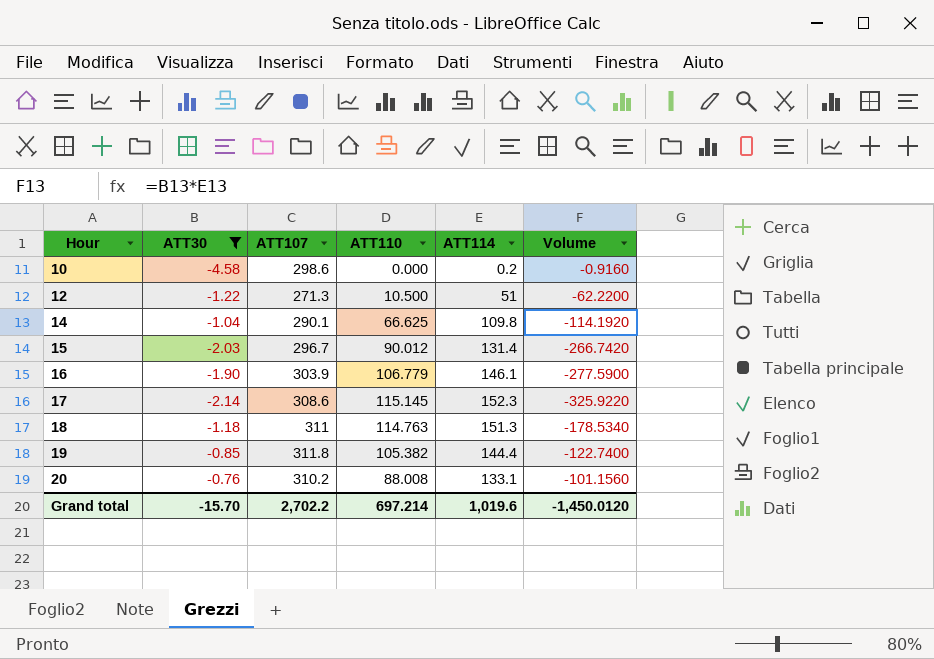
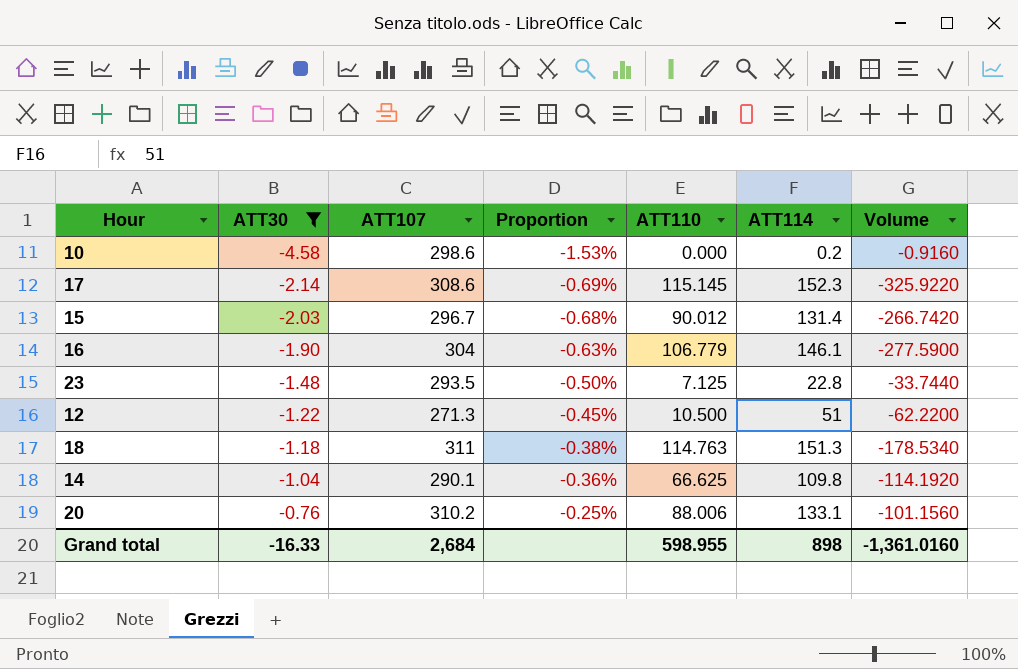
row order: Hour ascending -> ATT30 ascending
column Proportion | formula: none -> [ATT30] / [ATT107]
row 19: -0.85 | 311.8 | 105.382 | 144.4 | -122.7400 -> none
16 | ATT107: 303.9 -> 304
row 23: none -> -1.48 | 293.5 | -0.50% | 7.125 | 22.8 | -33.7440
20 | ATT110: 88.008 -> 88.006
Grand total | ATT30: -15.70 -> -16.33
Grand total | ATT107: 2,702.2 -> 2,684
Grand total | ATT110: 697.214 -> 598.955
Grand total | ATT114: 1,019.6 -> 898
Grand total | Volume: -1,450.0120 -> -1,361.0160

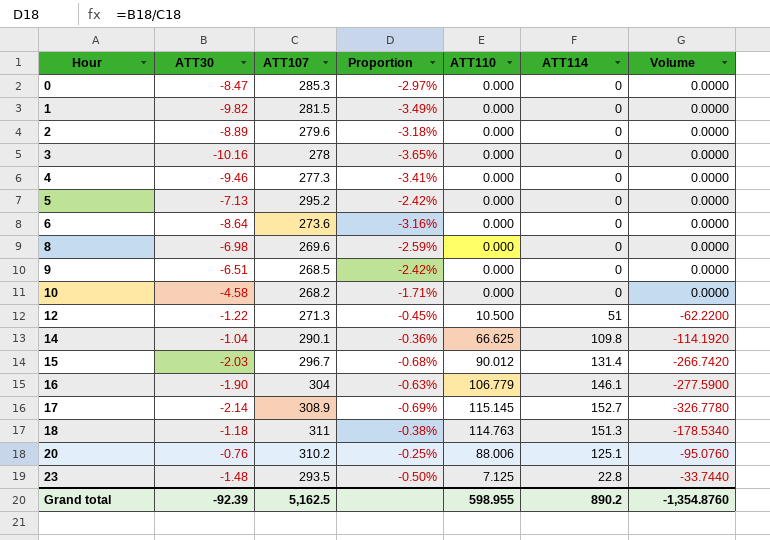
filter: ATT30 >= -4.58 -> none
row order: ATT30 ascending -> Hour ascending
10 | ATT107: 298.6 -> 268.2
10 | Proportion: -1.53% -> -1.71%
10 | ATT114: 0.2 -> 0
10 | Volume: -0.9160 -> 0.0000
17 | ATT107: 308.6 -> 308.9
17 | ATT114: 152.3 -> 152.7
17 | Volume: -325.9220 -> -326.7780
20 | ATT114: 133.1 -> 125.1
20 | Volume: -101.1560 -> -95.0760
Grand total | ATT30: -16.33 -> -92.39
Grand total | ATT107: 2,684 -> 5,162.5
Grand total | ATT114: 898 -> 890.2
Grand total | Volume: -1,361.0160 -> -1,354.8760

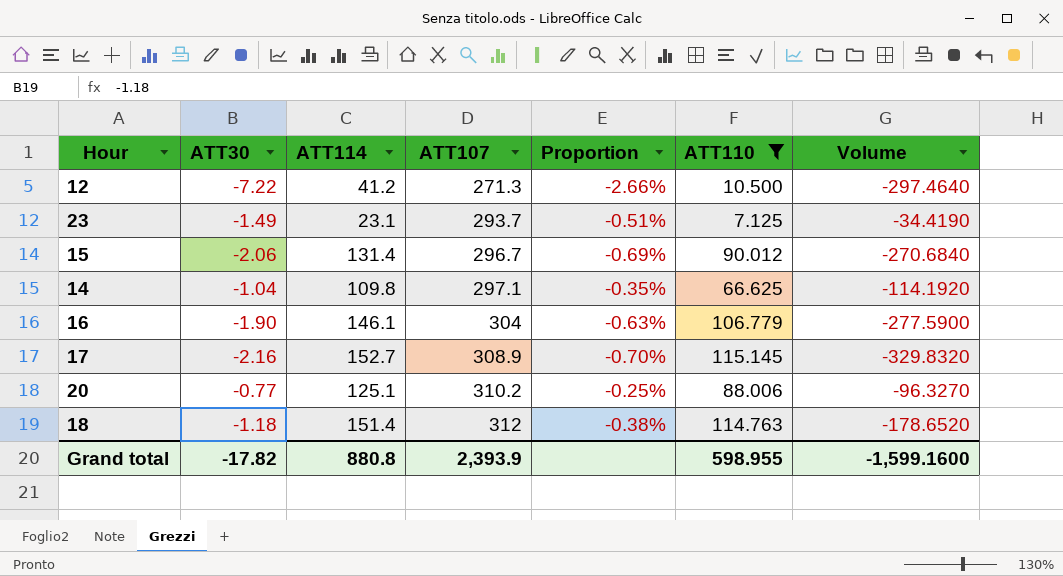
filter: none -> ATT110 != 0.000
row order: Hour ascending -> ATT107 ascending
column ATT114 | position: 6 -> 3
12 | ATT30: -1.22 -> -7.22
12 | ATT114: 51 -> 41.2
12 | Proportion: -0.45% -> -2.66%
12 | Volume: -62.2200 -> -297.4640
23 | ATT30: -1.48 -> -1.49
23 | ATT114: 22.8 -> 23.1
23 | ATT107: 293.5 -> 293.7
23 | Proportion: -0.50% -> -0.51%
23 | Volume: -33.7440 -> -34.4190
15 | ATT30: -2.03 -> -2.06
15 | Proportion: -0.68% -> -0.69%
15 | Volume: -266.7420 -> -270.6840
14 | ATT107: 290.1 -> 297.1
14 | Proportion: -0.36% -> -0.35%
17 | ATT30: -2.14 -> -2.16
17 | Proportion: -0.69% -> -0.70%
17 | Volume: -326.7780 -> -329.8320
20 | ATT30: -0.76 -> -0.77
20 | Volume: -95.0760 -> -96.3270
18 | ATT114: 151.3 -> 151.4
18 | ATT107: 311 -> 312
18 | Volume: -178.5340 -> -178.6520
Grand total | ATT30: -92.39 -> -17.82
Grand total | ATT114: 890.2 -> 880.8
Grand total | ATT107: 5,162.5 -> 2,393.9
Grand total | Volume: -1,354.8760 -> -1,599.1600

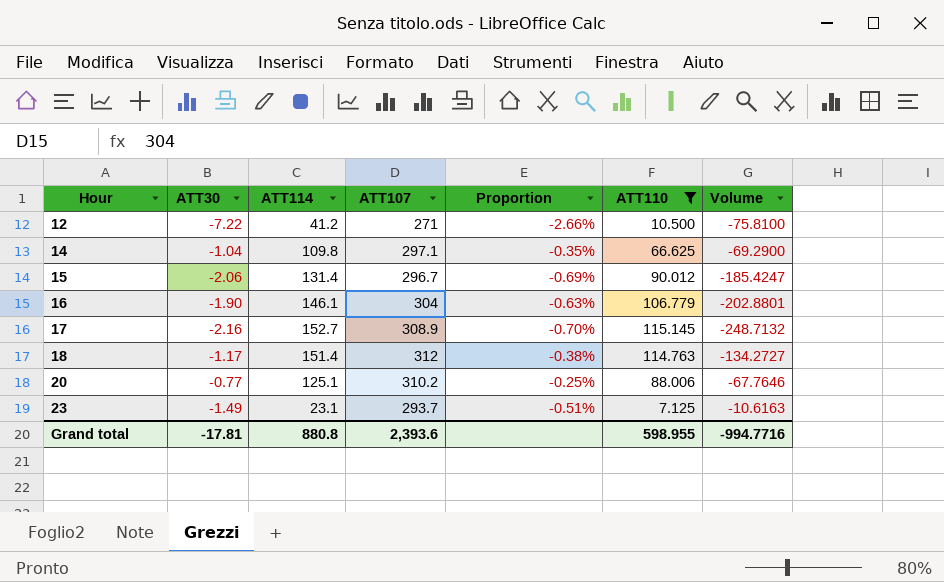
row order: ATT107 ascending -> Hour ascending
column Volume | formula: [ATT30] * [ATT114] -> [ATT30] * [ATT110]
12 | ATT107: 271.3 -> 271
18 | ATT30: -1.18 -> -1.17
Grand total | ATT30: -17.82 -> -17.81
Grand total | ATT107: 2,393.9 -> 2,393.6
Grand total | Volume: -1,599.1600 -> -994.7716

